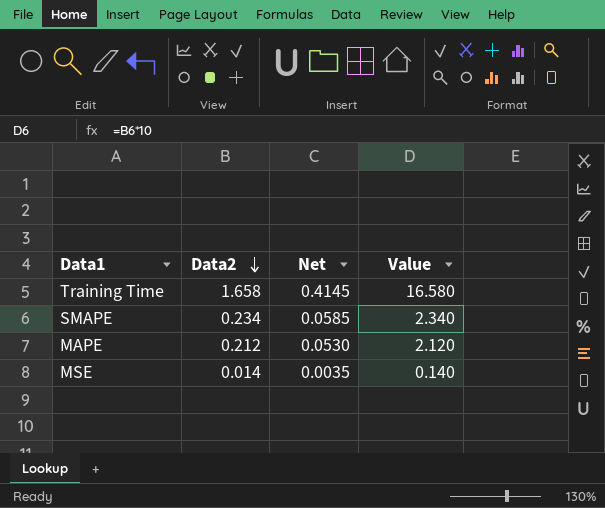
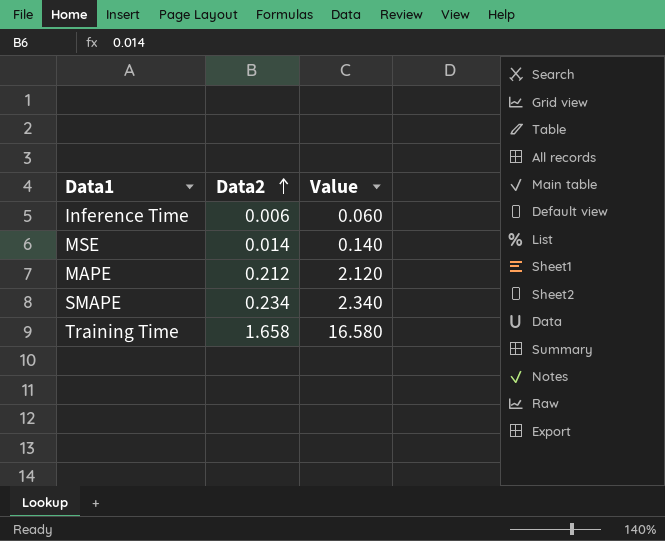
row order: Data2 descending -> Data2 ascending
column Net | formula: [Data2] * 0.25 -> none
row Inference Time: none -> 0.006 | 0.060

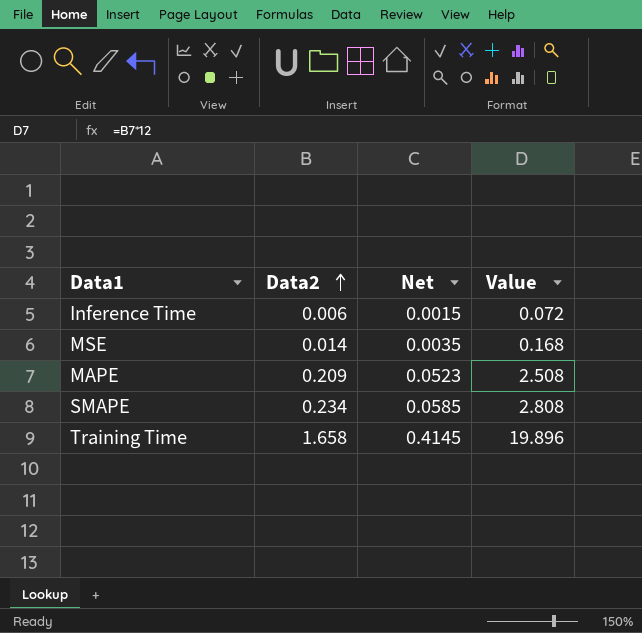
column Net | formula: none -> [Data2] * 0.25
column Value | formula: [Data2] * 10 -> [Data2] * 12
MAPE | Data2: 0.212 -> 0.209

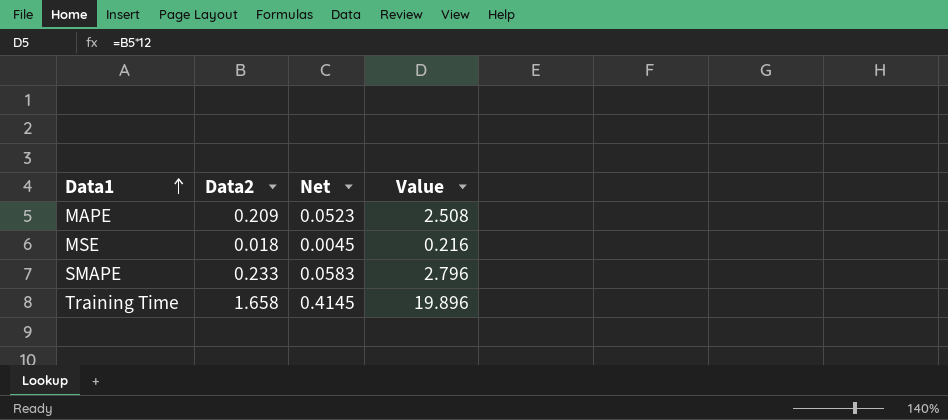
row order: Data2 ascending -> Data1 ascending
row Inference Time: 0.006 | 0.0015 | 0.072 -> none
MSE | Data2: 0.014 -> 0.018
MSE | Net: 0.0035 -> 0.0045
MSE | Value: 0.168 -> 0.216
SMAPE | Data2: 0.234 -> 0.233
SMAPE | Net: 0.0585 -> 0.0583
SMAPE | Value: 2.808 -> 2.796

